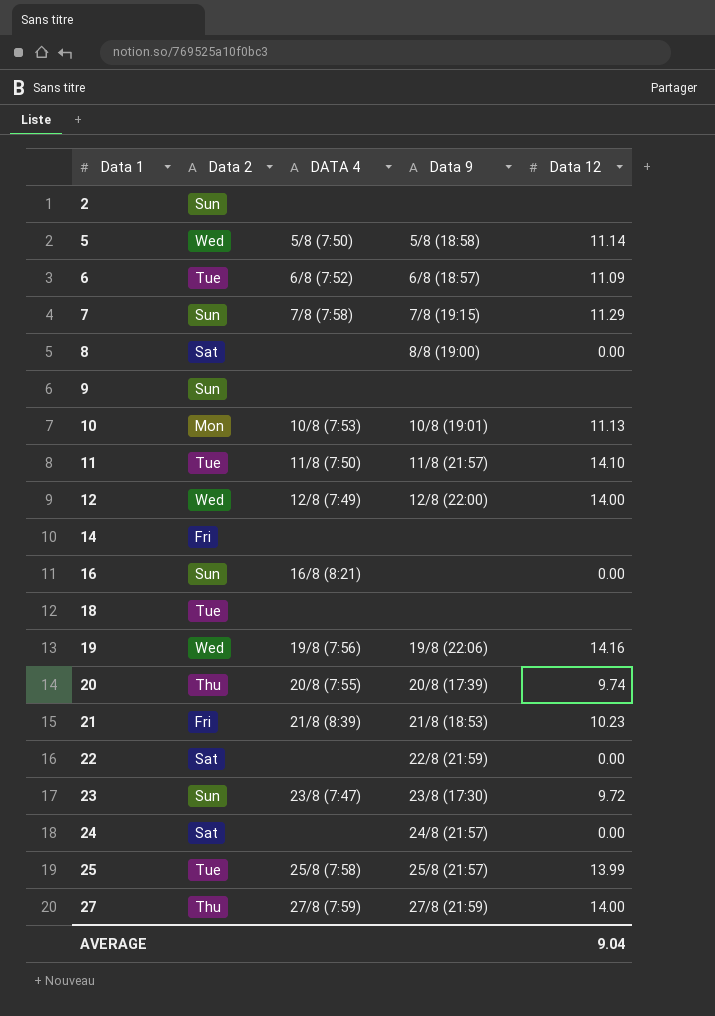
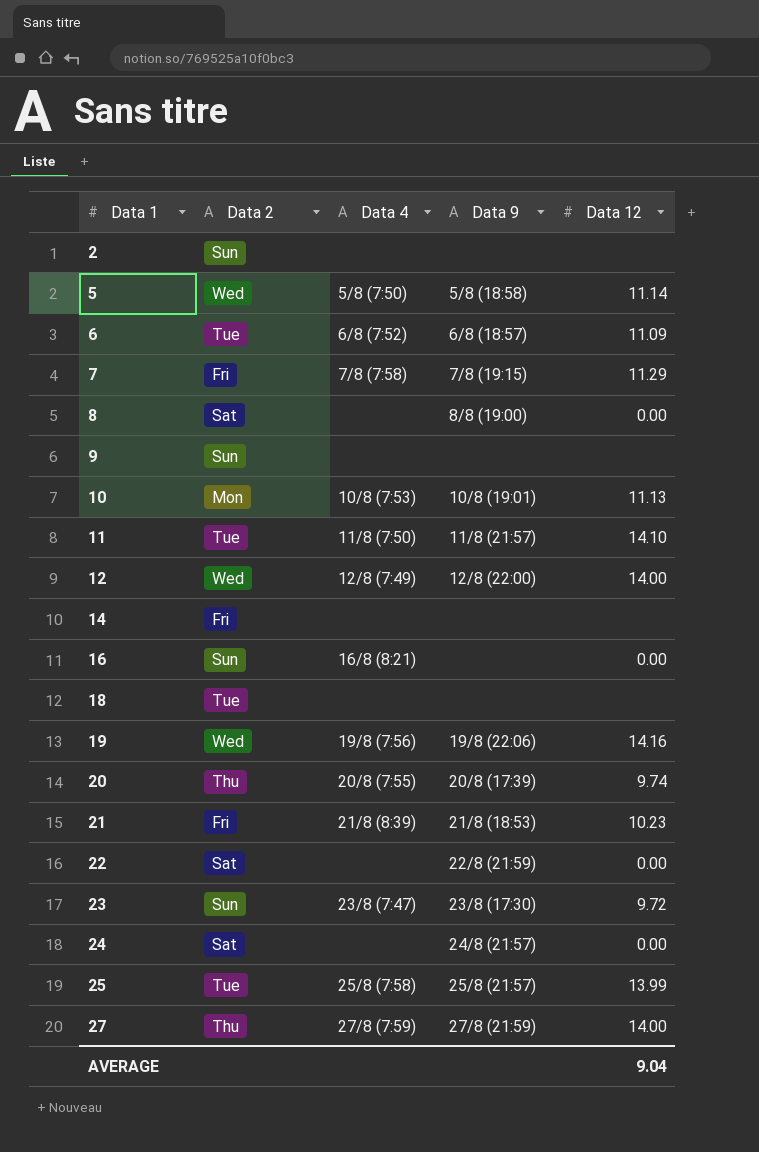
column name: DATA 4 -> Data 4
7 | Data 2: Sun -> Fri

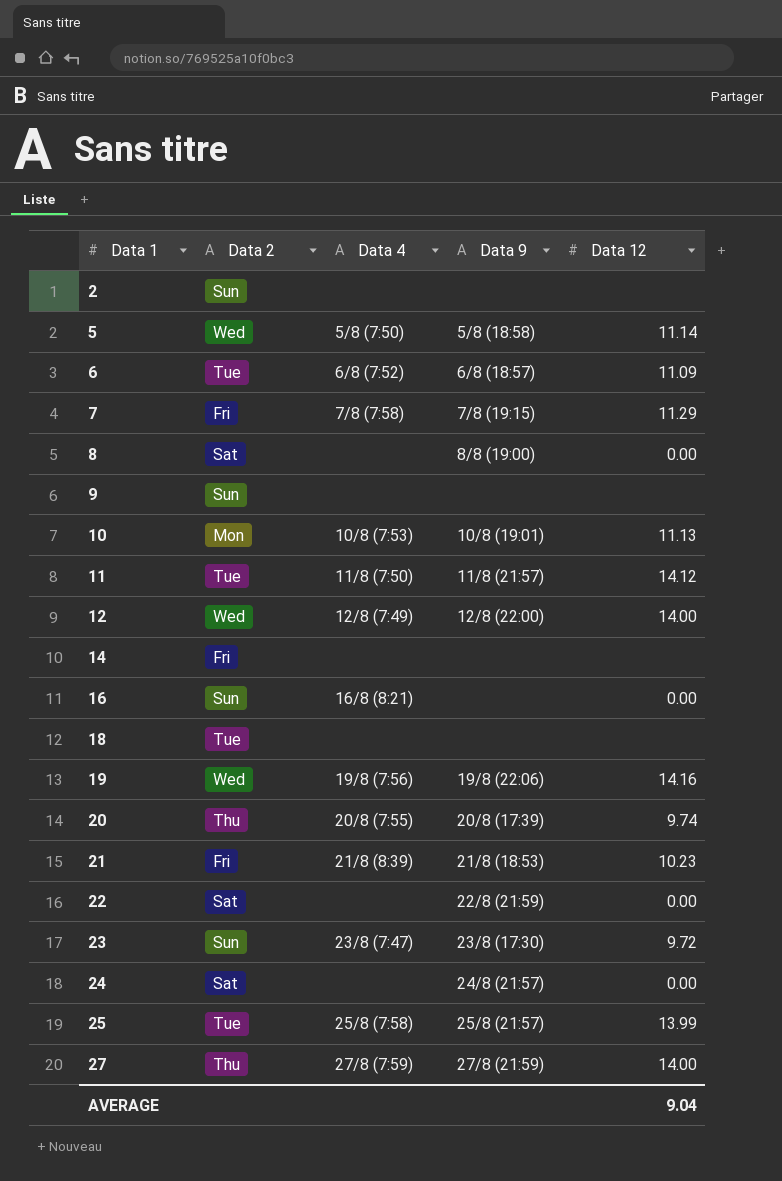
11 | Data 12: 14.10 -> 14.12

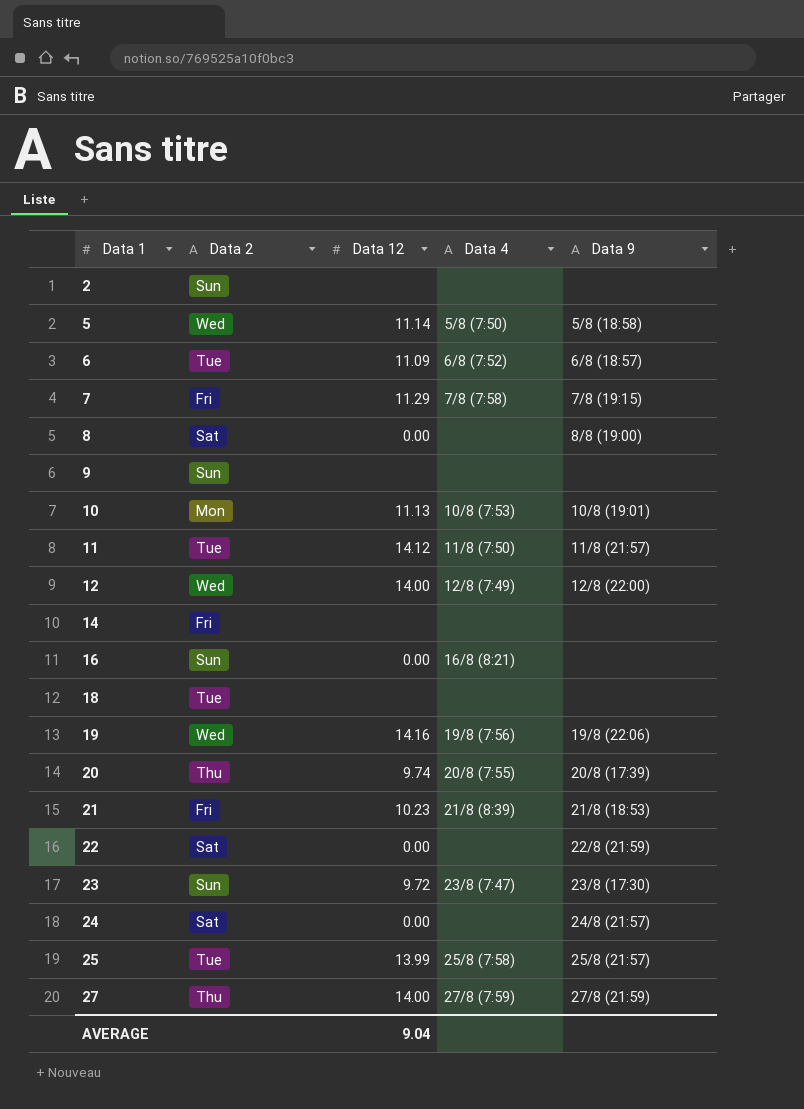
column Data 12 | position: 5 -> 3

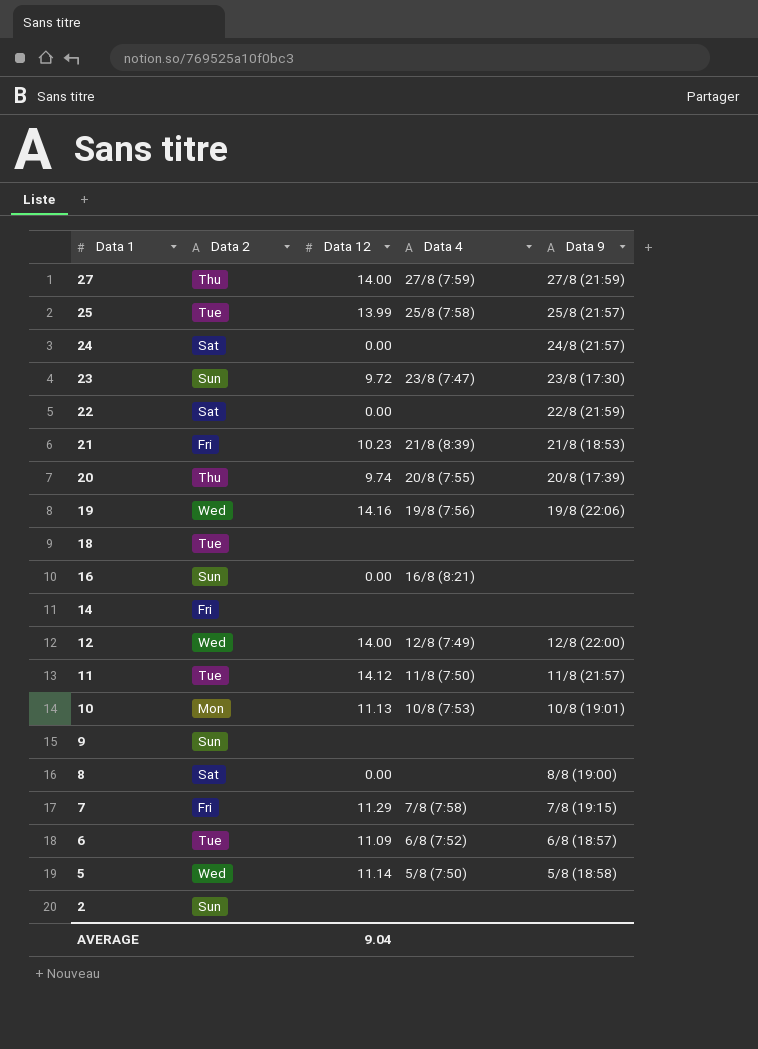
row order: Data 1 ascending -> Data 1 descending

